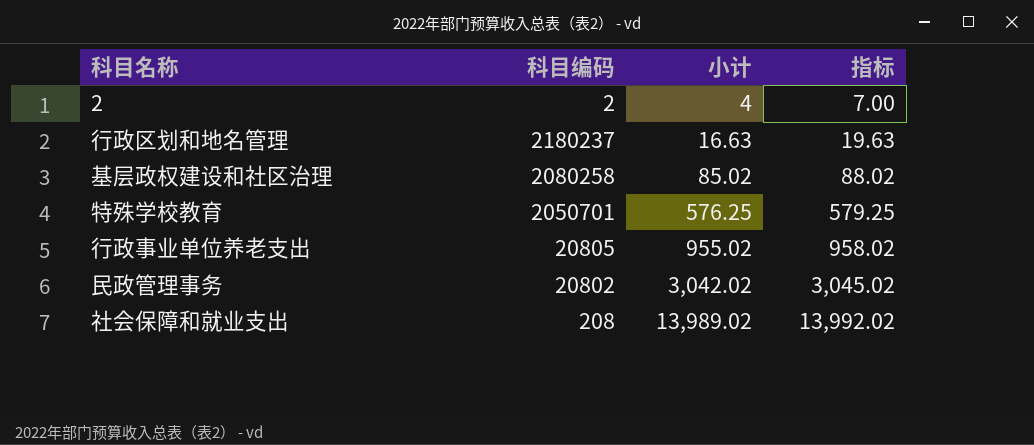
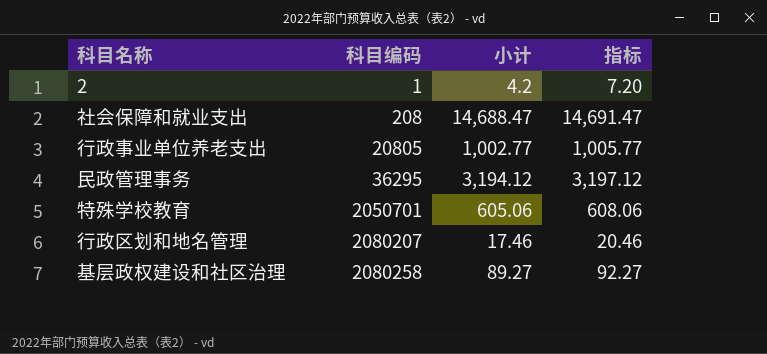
row order: 小计 ascending -> 科目编码 ascending
2 | 科目编码: 2 -> 1
2 | 小计: 4 -> 4.2
2 | 指标: 7.00 -> 7.20
社会保障和就业支出 | 小计: 13,989.02 -> 14,688.47
社会保障和就业支出 | 指标: 13,992.02 -> 14,691.47
行政事业单位养老支出 | 小计: 955.02 -> 1,002.77
行政事业单位养老支出 | 指标: 958.02 -> 1,005.77
民政管理事务 | 科目编码: 20802 -> 36295
民政管理事务 | 小计: 3,042.02 -> 3,194.12
民政管理事务 | 指标: 3,045.02 -> 3,197.12
特殊学校教育 | 小计: 576.25 -> 605.06
特殊学校教育 | 指标: 579.25 -> 608.06
行政区划和地名管理 | 科目编码: 2180237 -> 2080207
行政区划和地名管理 | 小计: 16.63 -> 17.46
行政区划和地名管理 | 指标: 19.63 -> 20.46
基层政权建设和社区治理 | 小计: 85.02 -> 89.27
基层政权建设和社区治理 | 指标: 88.02 -> 92.27

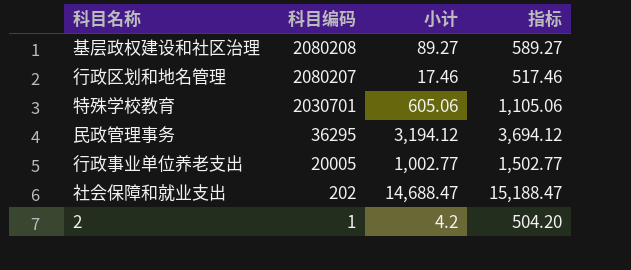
row order: 科目编码 ascending -> 科目编码 descending
column 指标 | formula: [小计] + 3 -> [小计] + 500
基层政权建设和社区治理 | 科目编码: 2080258 -> 2080208
特殊学校教育 | 科目编码: 2050701 -> 2030701
行政事业单位养老支出 | 科目编码: 20805 -> 20005
社会保障和就业支出 | 科目编码: 208 -> 202

